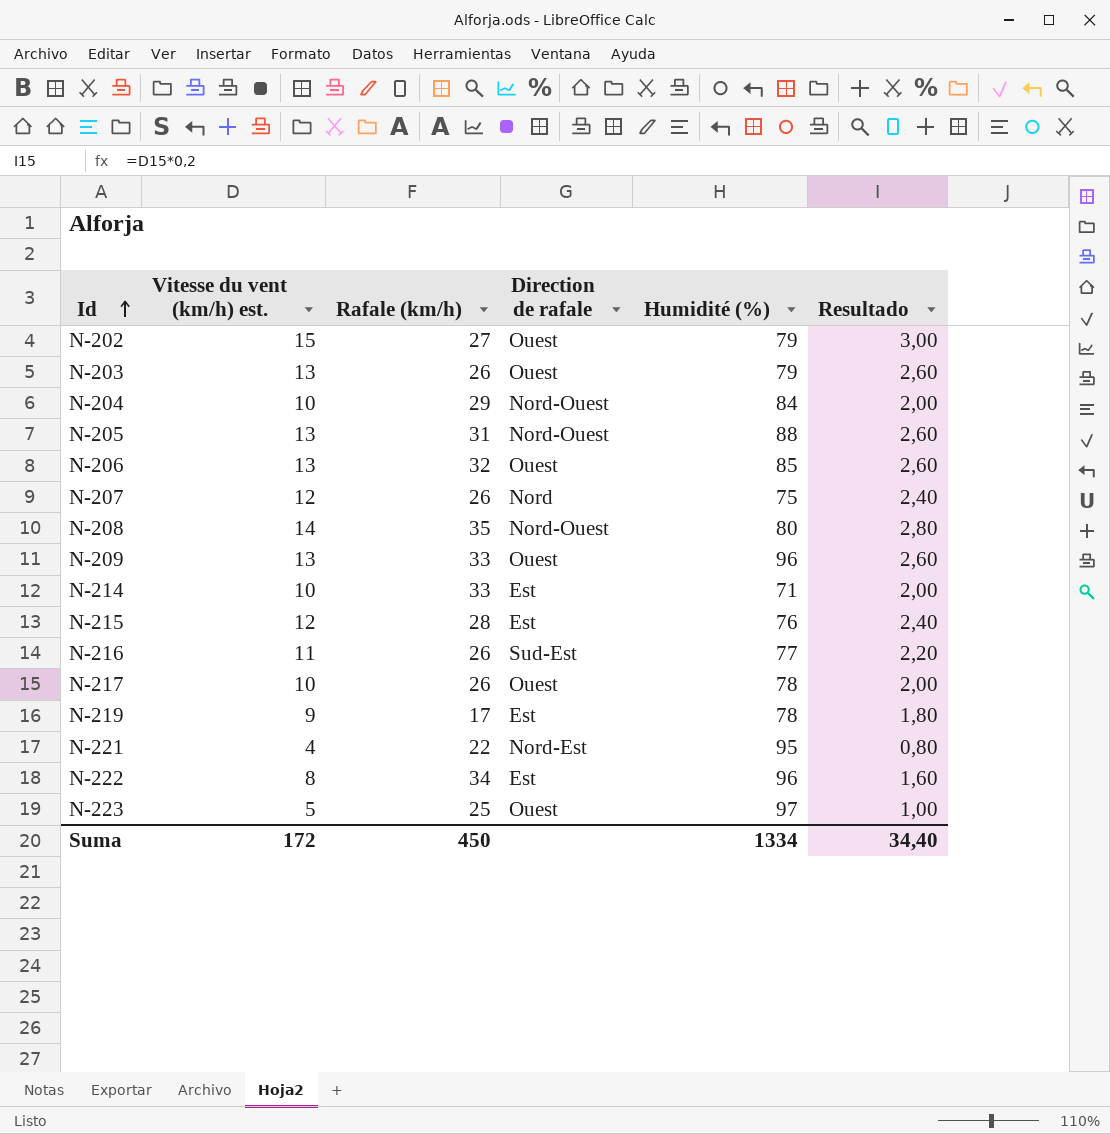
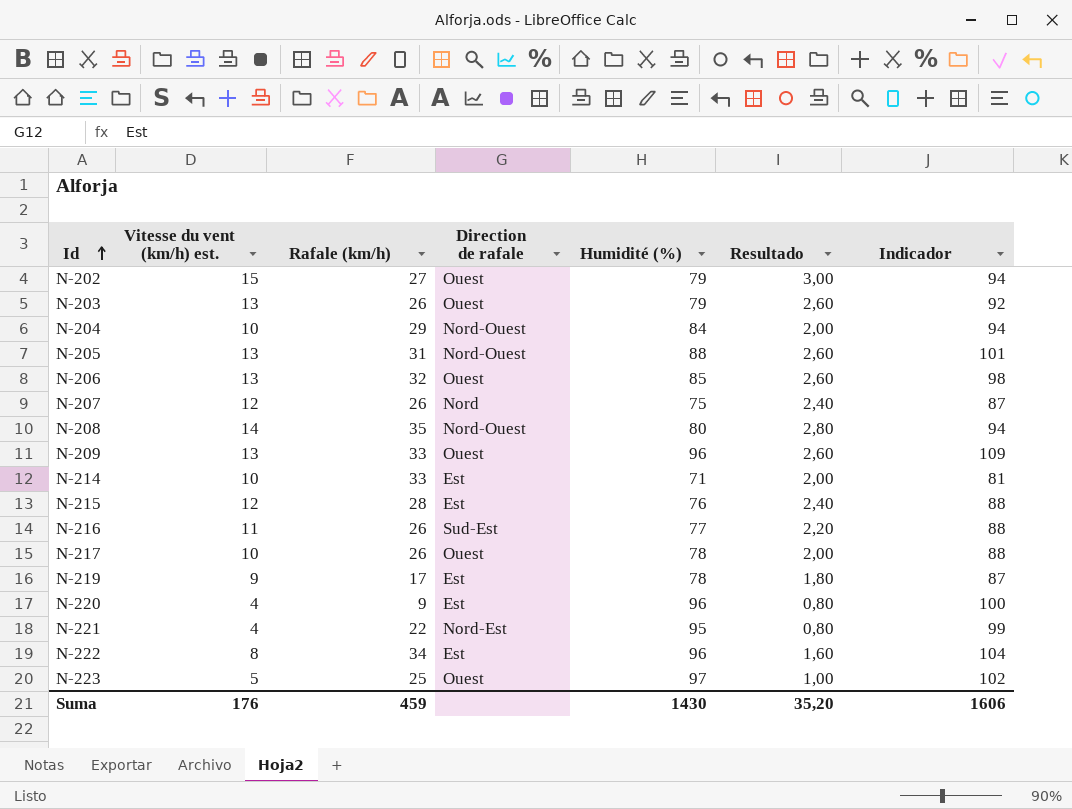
column Indicador | formula: none -> [Vitesse du vent (km/h) est.] + [Humidité (%)]
row N-220: none -> 4 | 9 | Est | 96 | 0,80 | 100
Suma | Vitesse du vent (km/h) est.: 172 -> 176
Suma | Rafale (km/h): 450 -> 459
Suma | Humidité (%): 1334 -> 1430
Suma | Resultado: 34,40 -> 35,20

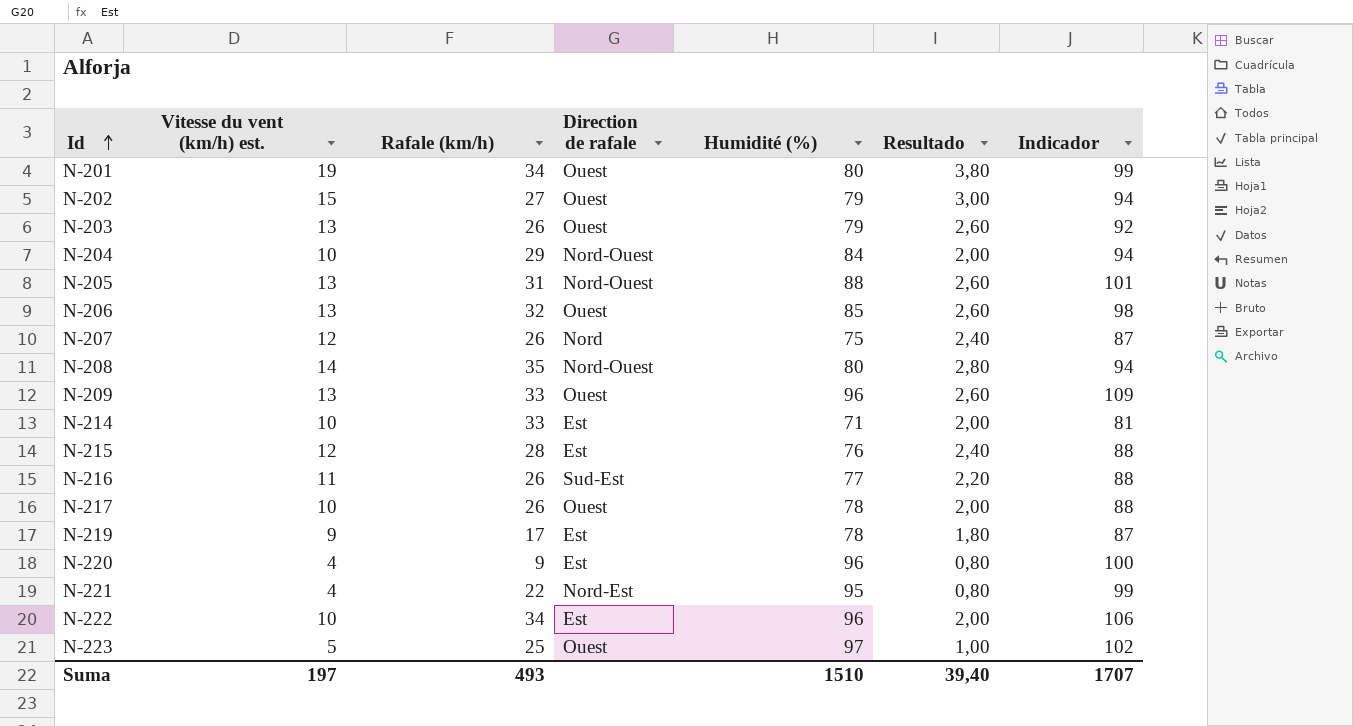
row N-201: none -> 19 | 34 | Ouest | 80 | 3,80 | 99
N-222 | Vitesse du vent (km/h) est.: 8 -> 10
N-222 | Resultado: 1,60 -> 2,00
N-222 | Indicador: 104 -> 106
Suma | Vitesse du vent (km/h) est.: 176 -> 197
Suma | Rafale (km/h): 459 -> 493
Suma | Humidité (%): 1430 -> 1510
Suma | Resultado: 35,20 -> 39,40
Suma | Indicador: 1606 -> 1707

